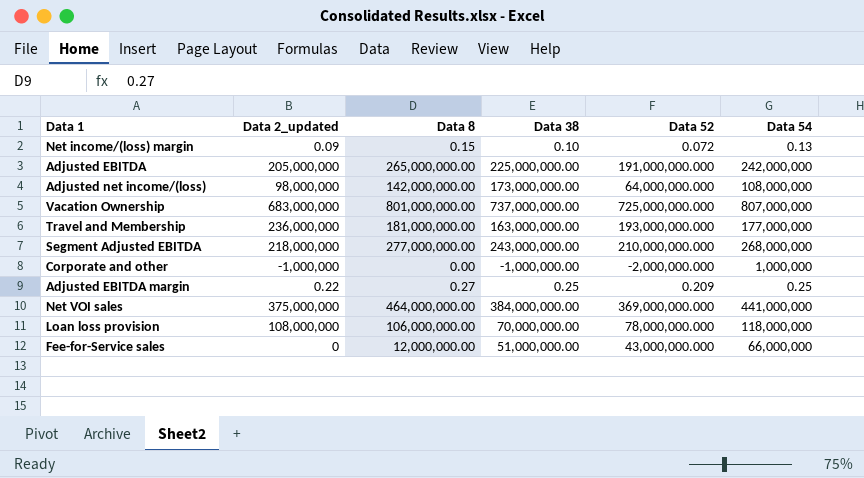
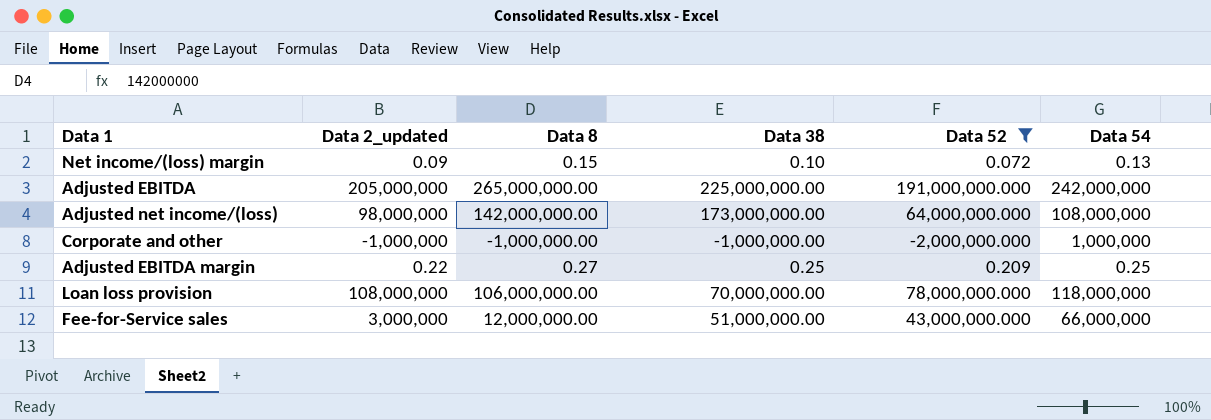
filter: none -> Data 52 <= 191,000,000.000
Corporate and other | Data 8: 0.00 -> -1,000,000.00
Fee-for-Service sales | Data 2_updated: 0 -> 3,000,000

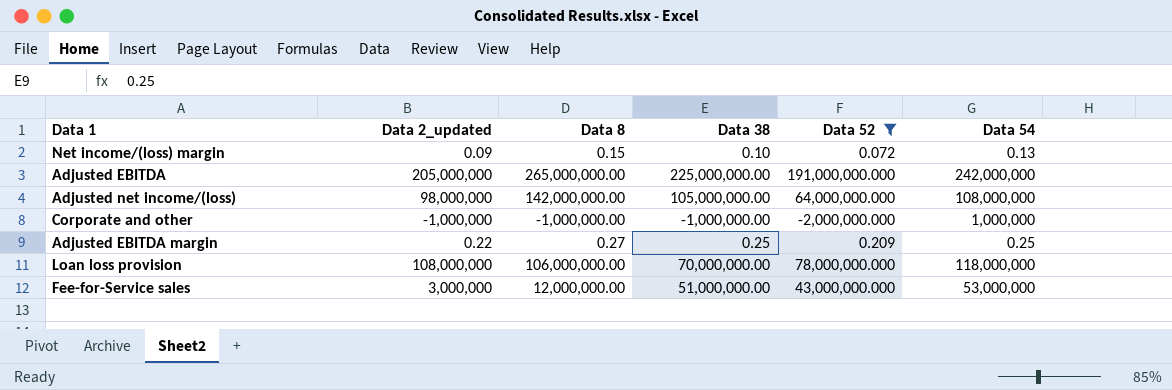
Adjusted net income/(loss) | Data 38: 173,000,000.00 -> 105,000,000.00
Fee-for-Service sales | Data 54: 66,000,000 -> 53,000,000

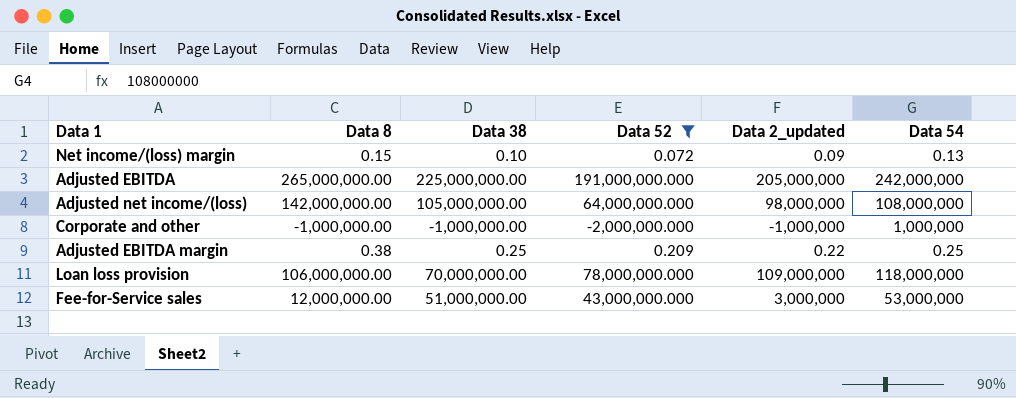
column Data 2_updated | position: 2 -> 5
Adjusted EBITDA margin | Data 8: 0.27 -> 0.38
Loan loss provision | Data 2_updated: 108,000,000 -> 109,000,000

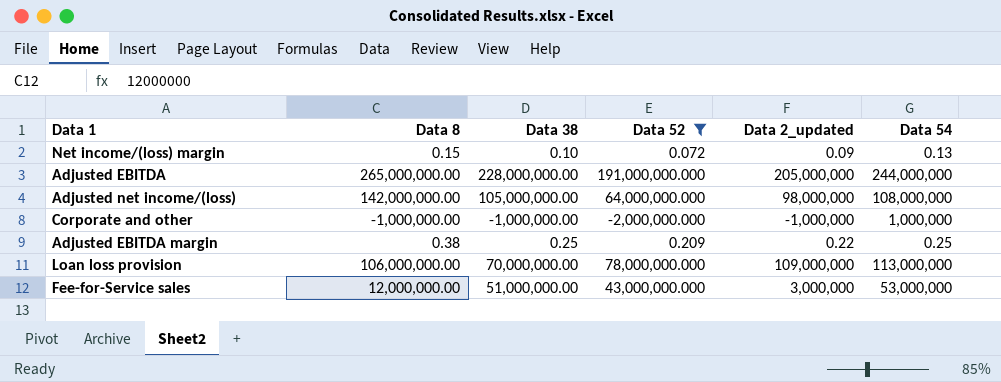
Adjusted EBITDA | Data 38: 225,000,000.00 -> 228,000,000.00
Adjusted EBITDA | Data 54: 242,000,000 -> 244,000,000
Loan loss provision | Data 54: 118,000,000 -> 113,000,000

